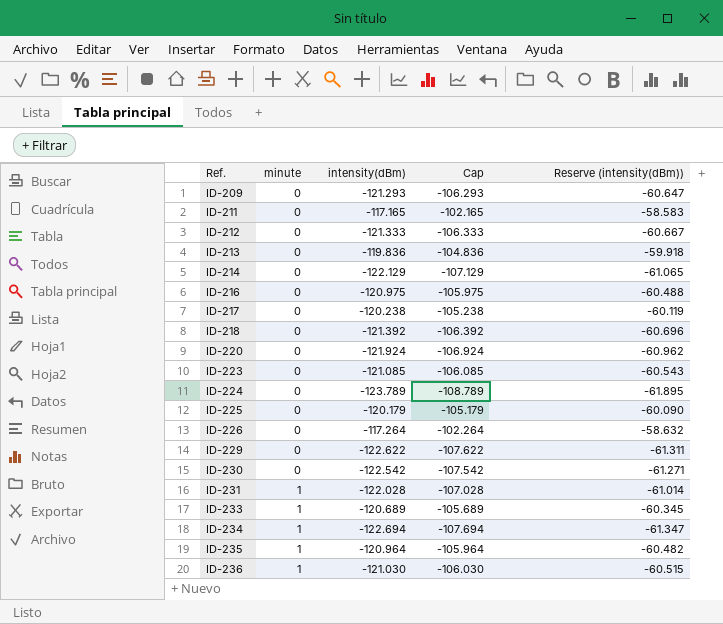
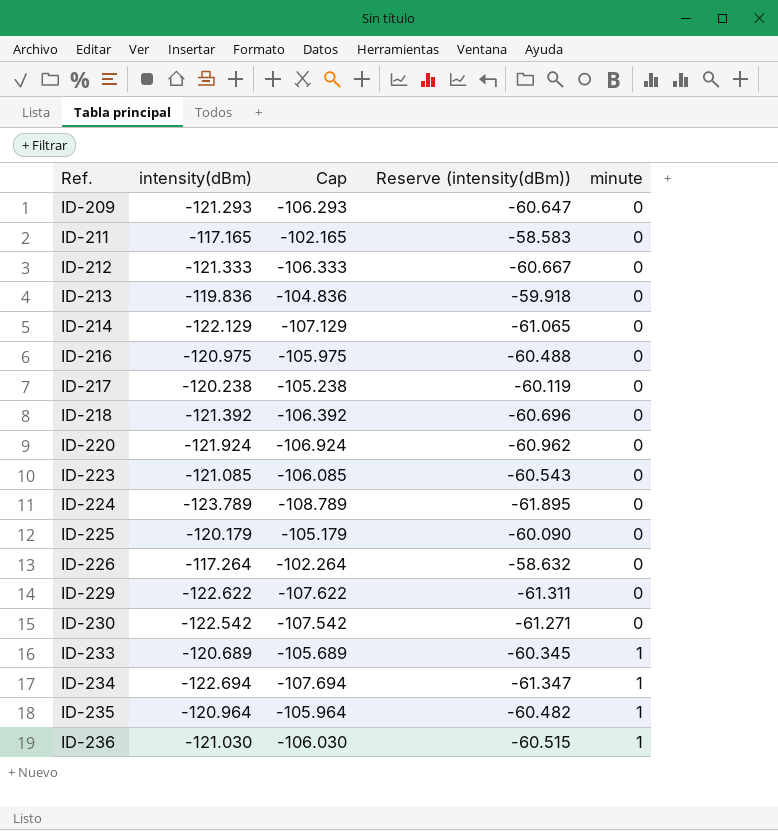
column minute | position: 2 -> 5
row ID-231: 1 | -122.028 | -107.028 | -61.014 -> none

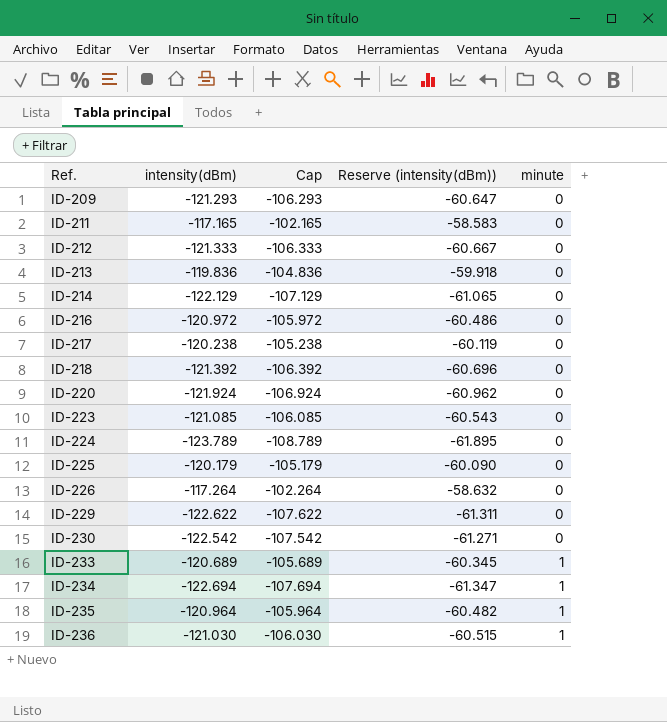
ID-216 | intensity(dBm): -120.975 -> -120.972
ID-216 | Cap: -105.975 -> -105.972
ID-216 | Reserve (intensity(dBm)): -60.488 -> -60.486

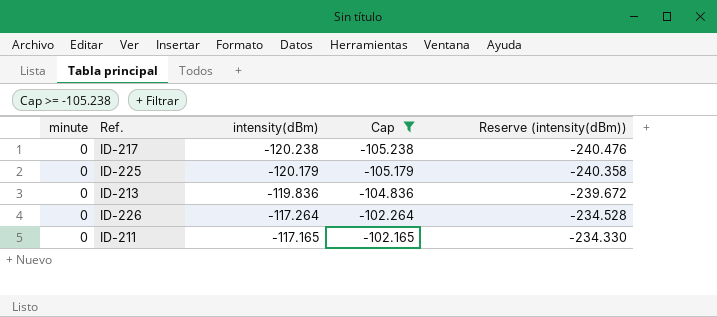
filter: none -> Cap >= -105.238
row order: Ref. ascending -> intensity(dBm) ascending
column minute | position: 5 -> 1
column Reserve (intensity(dBm)) | formula: [intensity(dBm)] * 0.5 -> [intensity(dBm)] * 2

